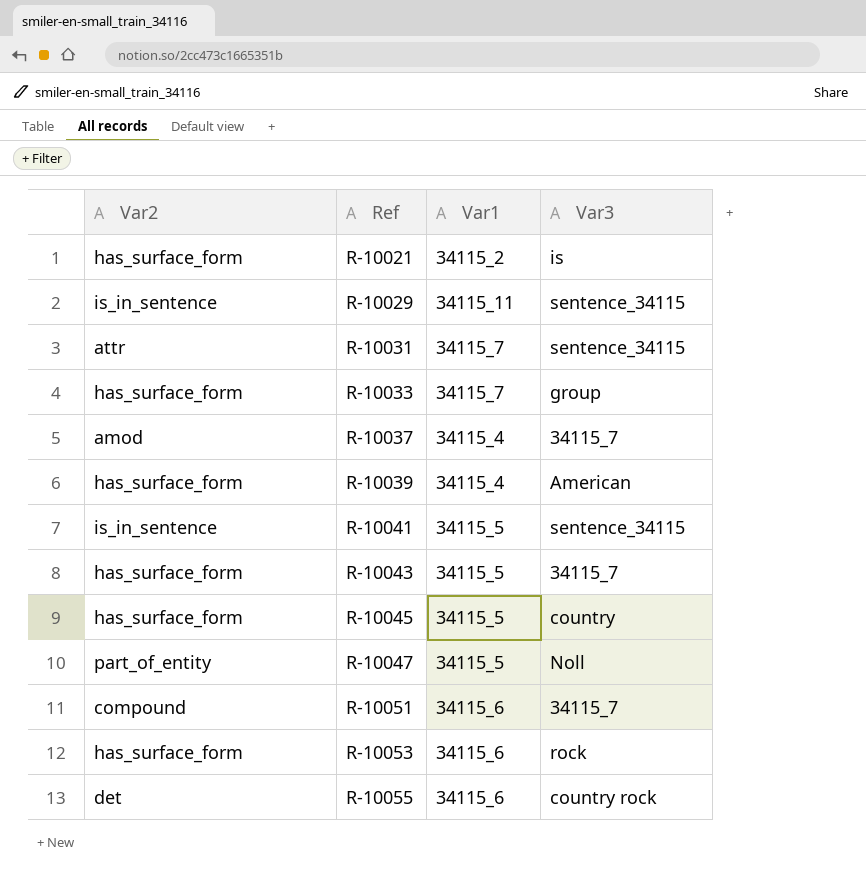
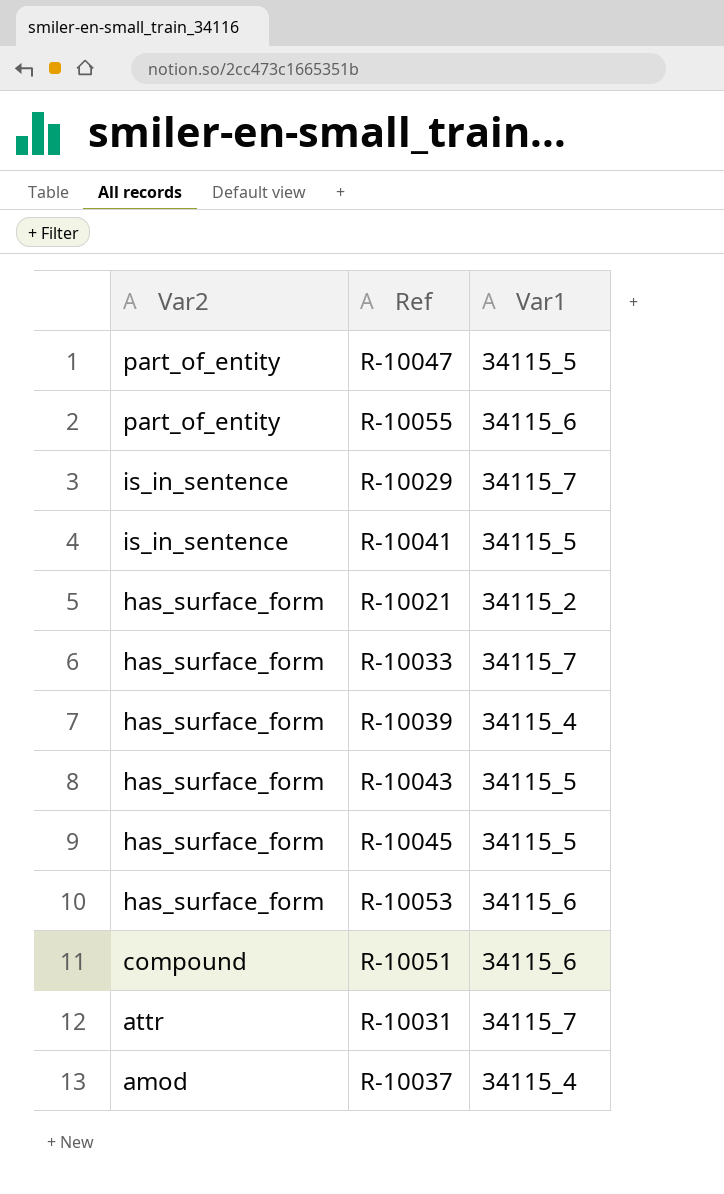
row order: Ref ascending -> Var2 descending
column Var3 | position: 4 -> none
R-10055 | Var2: det -> part_of_entity
R-10029 | Var1: 34115_11 -> 34115_7

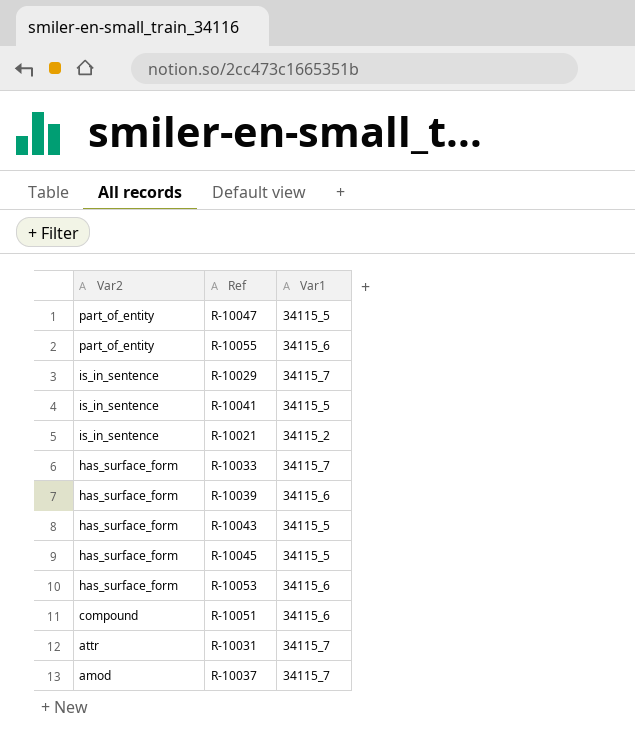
R-10021 | Var2: has_surface_form -> is_in_sentence
R-10039 | Var1: 34115_4 -> 34115_6
R-10037 | Var1: 34115_4 -> 34115_7

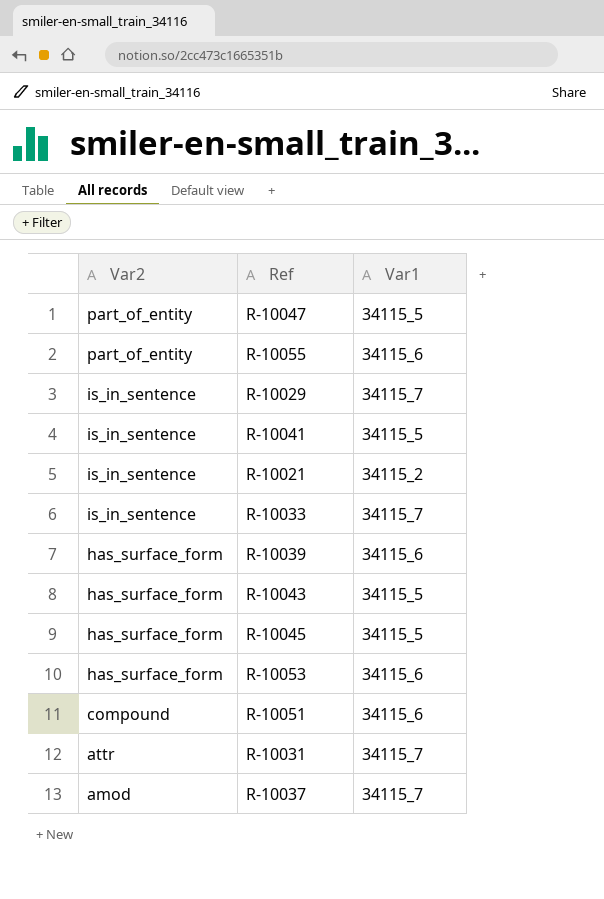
R-10033 | Var2: has_surface_form -> is_in_sentence

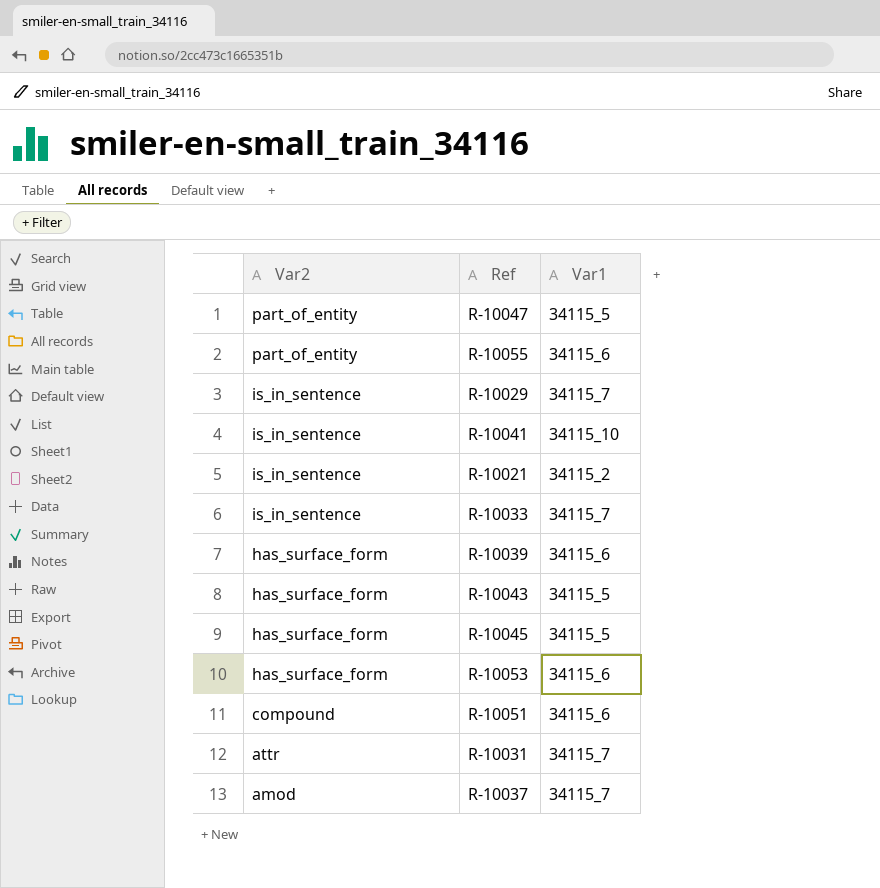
R-10041 | Var1: 34115_5 -> 34115_10

